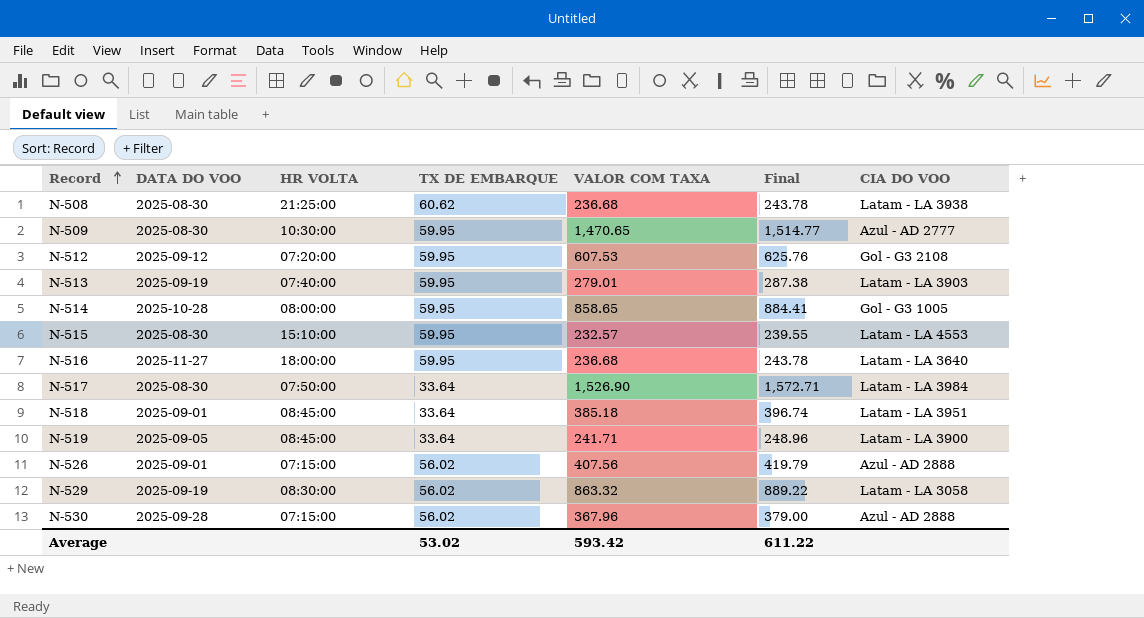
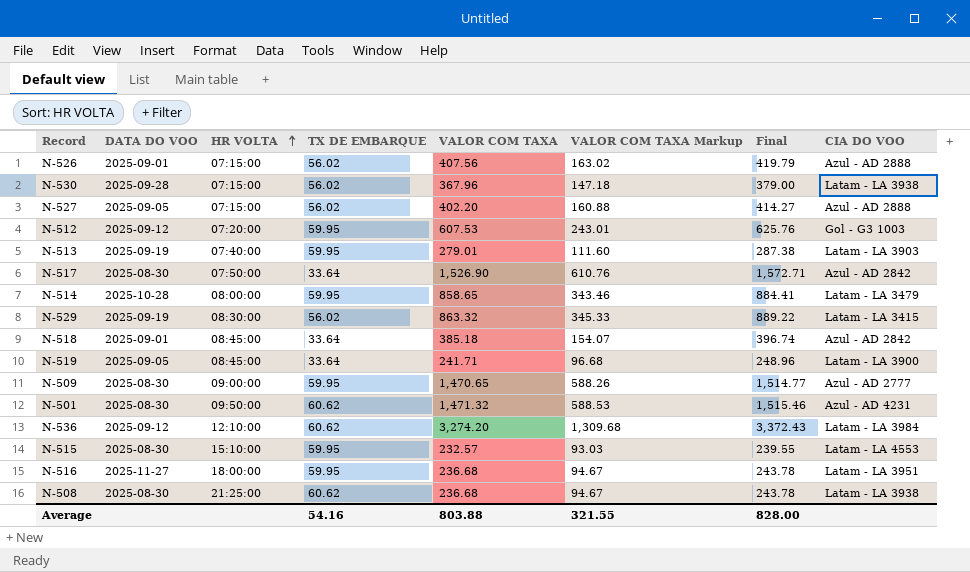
row order: Record ascending -> HR VOLTA ascending
column VALOR COM TAXA Markup | formula: none -> [VALOR COM TAXA] * 0.4
N-530 | CIA DO VOO: Azul - AD 2888 -> Latam - LA 3938
row N-527: none -> 2025-09-05 | 07:15:00 | 56.02 | 402.20 | 160.88 | 414.27 | Azul - AD 2888
N-512 | CIA DO VOO: Gol - G3 2108 -> Gol - G3 1003
N-517 | CIA DO VOO: Latam - LA 3984 -> Azul - AD 2842
N-514 | CIA DO VOO: Gol - G3 1005 -> Latam - LA 3479
N-529 | CIA DO VOO: Latam - LA 3058 -> Latam - LA 3415
N-518 | CIA DO VOO: Latam - LA 3951 -> Azul - AD 2842
N-509 | HR VOLTA: 10:30:00 -> 09:00:00
row N-501: none -> 2025-08-30 | 09:50:00 | 60.62 | 1,471.32 | 588.53 | 1,515.46 | Azul - AD 4231
row N-536: none -> 2025-09-12 | 12:10:00 | 60.62 | 3,274.20 | 1,309.68 | 3,372.43 | Latam - LA 3984
N-516 | CIA DO VOO: Latam - LA 3640 -> Latam - LA 3951
Average | TX DE EMBARQUE: 53.02 -> 54.16
Average | VALOR COM TAXA: 593.42 -> 803.88
Average | Final: 611.22 -> 828.00

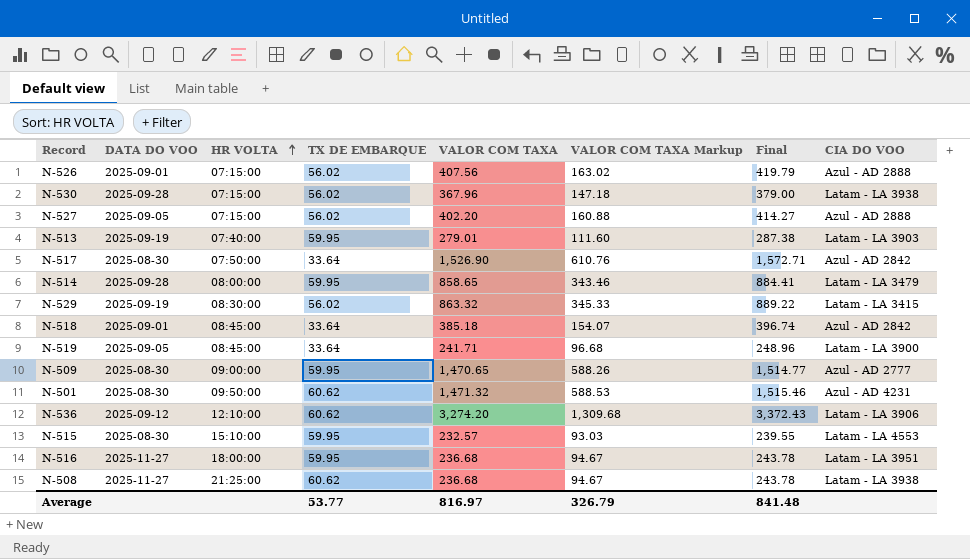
row N-512: 2025-09-12 | 07:20:00 | 59.95 | 607.53 | 243.01 | 625.76 | Gol - G3 1003 -> none
N-514 | DATA DO VOO: 2025-10-28 -> 2025-09-28
N-536 | CIA DO VOO: Latam - LA 3984 -> Latam - LA 3906
N-508 | DATA DO VOO: 2025-08-30 -> 2025-11-27
Average | TX DE EMBARQUE: 54.16 -> 53.77
Average | VALOR COM TAXA: 803.88 -> 816.97
Average | VALOR COM TAXA Markup: 321.55 -> 326.79
Average | Final: 828.00 -> 841.48

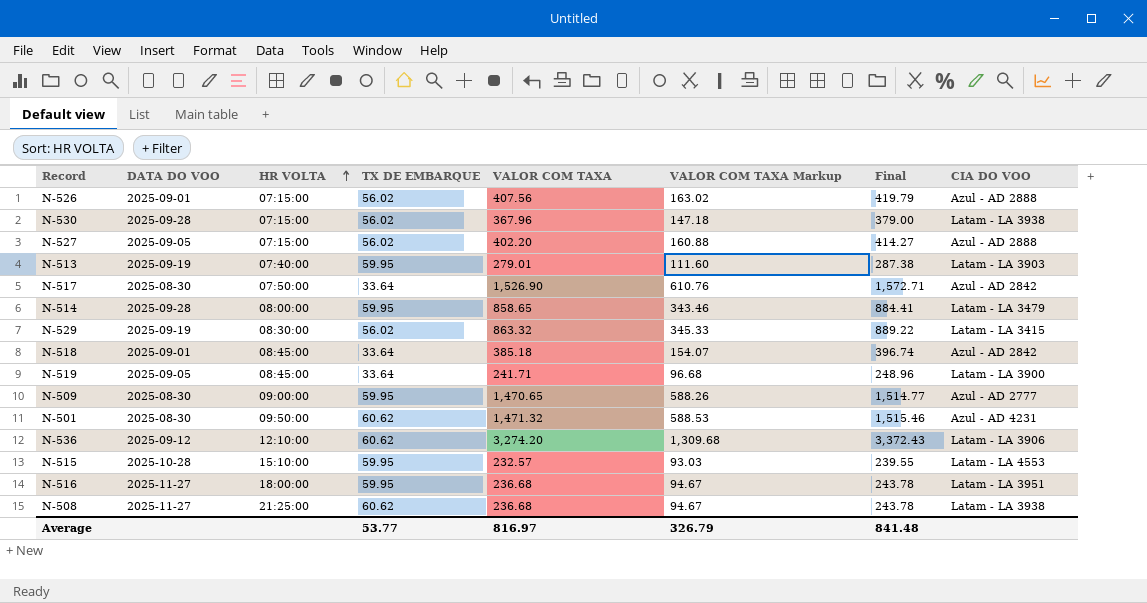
N-515 | DATA DO VOO: 2025-08-30 -> 2025-10-28

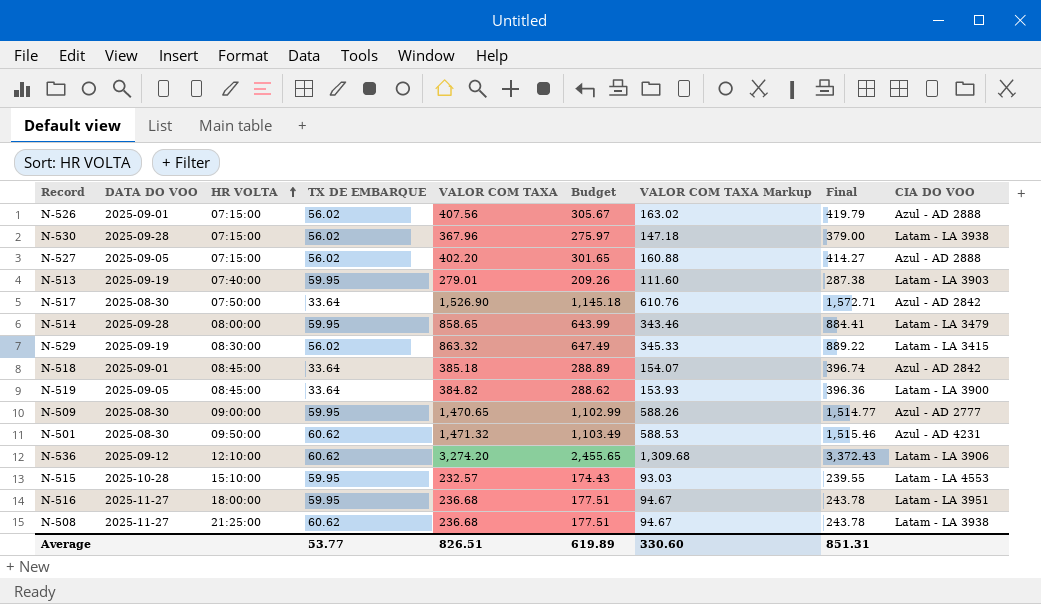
column Budget | formula: none -> [VALOR COM TAXA] * 0.75
N-519 | VALOR COM TAXA: 241.71 -> 384.82
N-519 | VALOR COM TAXA Markup: 96.68 -> 153.93
N-519 | Final: 248.96 -> 396.36
Average | VALOR COM TAXA: 816.97 -> 826.51
Average | VALOR COM TAXA Markup: 326.79 -> 330.60
Average | Final: 841.48 -> 851.31

